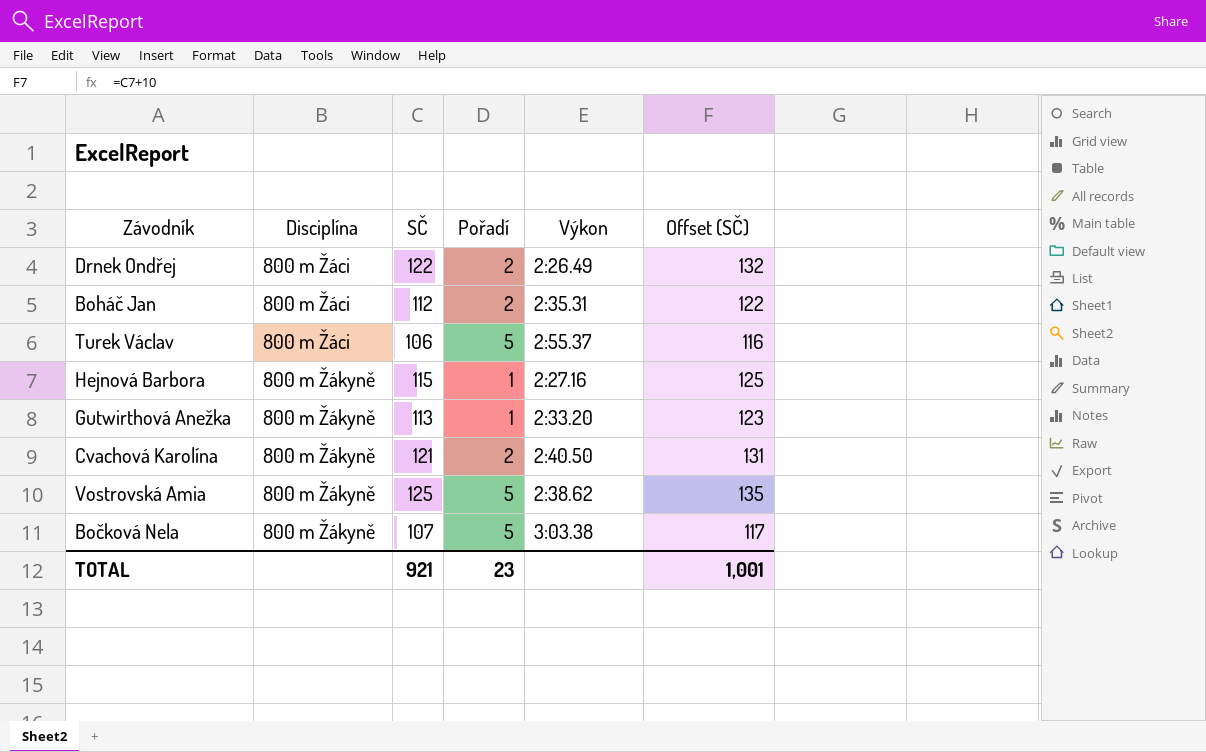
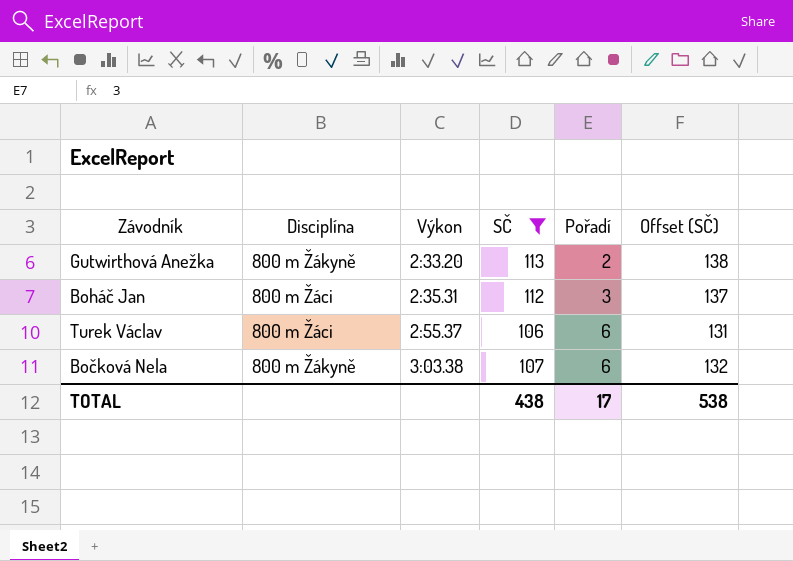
filter: none -> SČ <= 113
row order: Disciplína ascending -> Výkon ascending
column Výkon | position: 5 -> 3
column Offset (SČ) | formula: [SČ] + 10 -> [SČ] + 25
Gutwirthová Anežka | Pořadí: 1 -> 2
Boháč Jan | Pořadí: 2 -> 3
Turek Václav | Pořadí: 5 -> 6
Bočková Nela | Pořadí: 5 -> 6
TOTAL | SČ: 921 -> 438
TOTAL | Pořadí: 23 -> 17
TOTAL | Offset (SČ): 1,001 -> 538

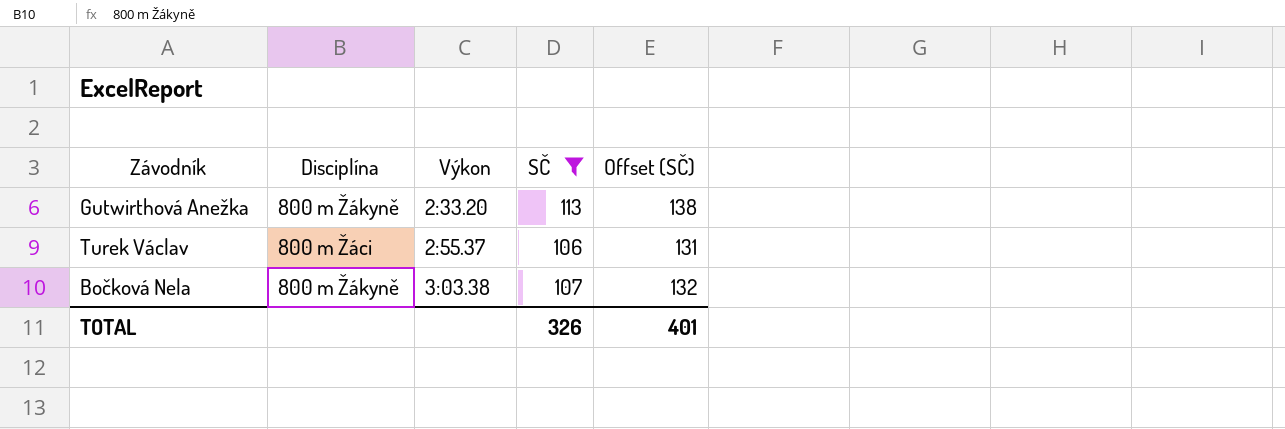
column Pořadí | position: 5 -> none
row Boháč Jan: 800 m Žáci | 2:35.31 | 112 | 3 | 137 -> none
TOTAL | SČ: 438 -> 326
TOTAL | Offset (SČ): 538 -> 401

